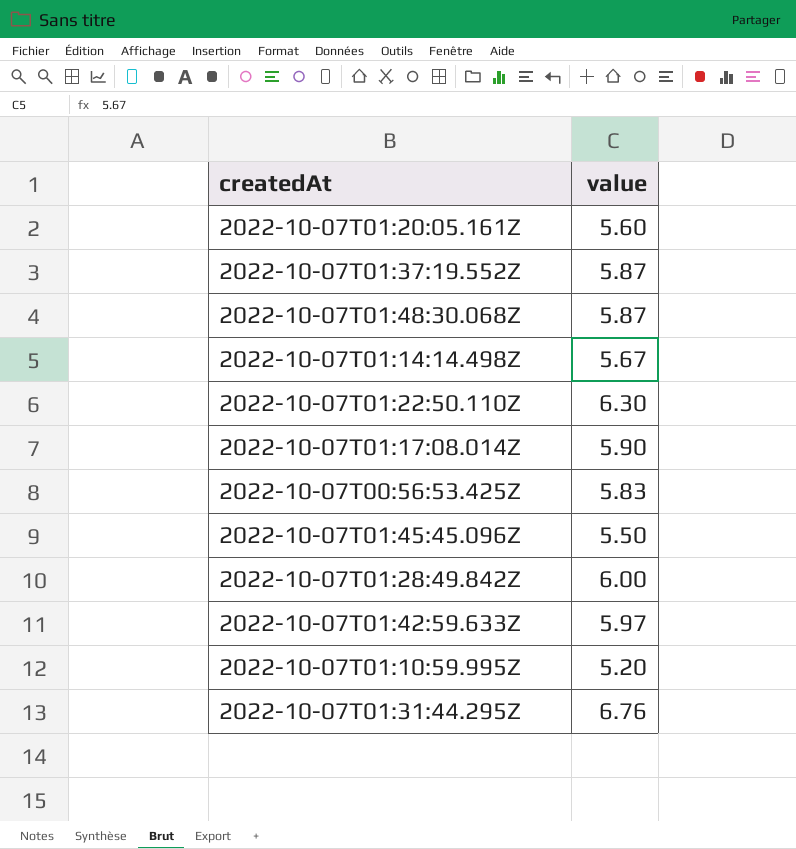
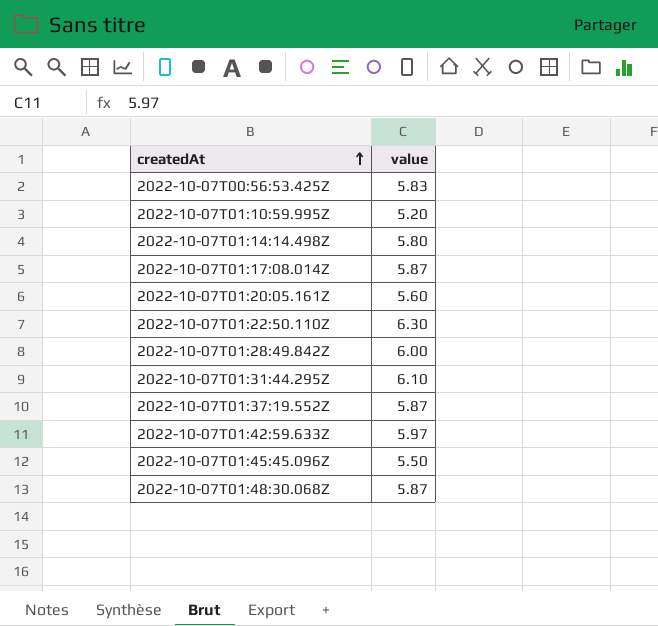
row order: none -> createdAt ascending
2022-10-07T01:14:14.498Z | value: 5.67 -> 5.80
2022-10-07T01:17:08.014Z | value: 5.90 -> 5.87
2022-10-07T01:31:44.295Z | value: 6.76 -> 6.10

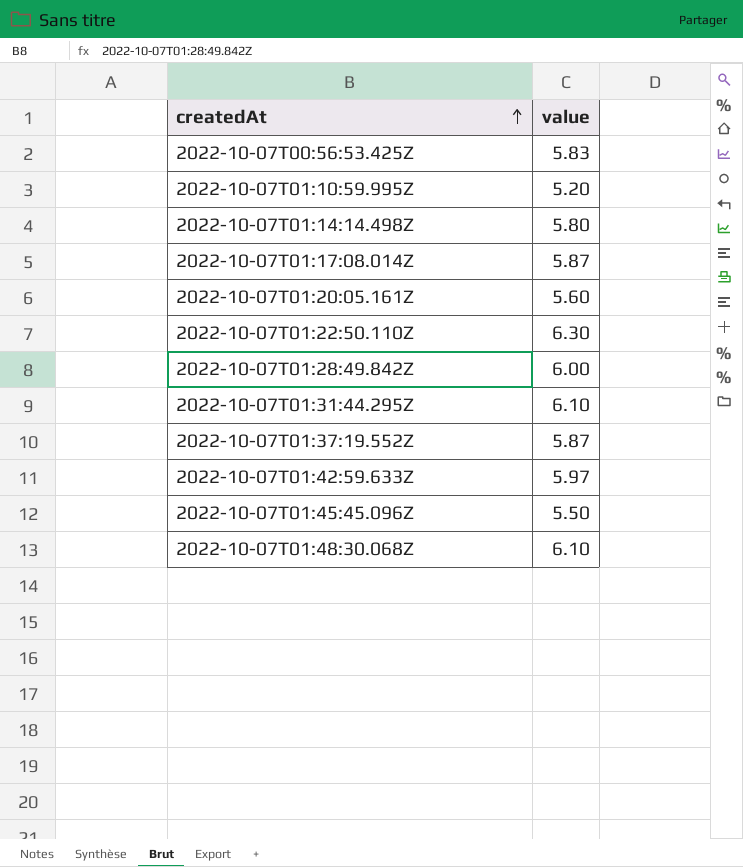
2022-10-07T01:48:30.068Z | value: 5.87 -> 6.10

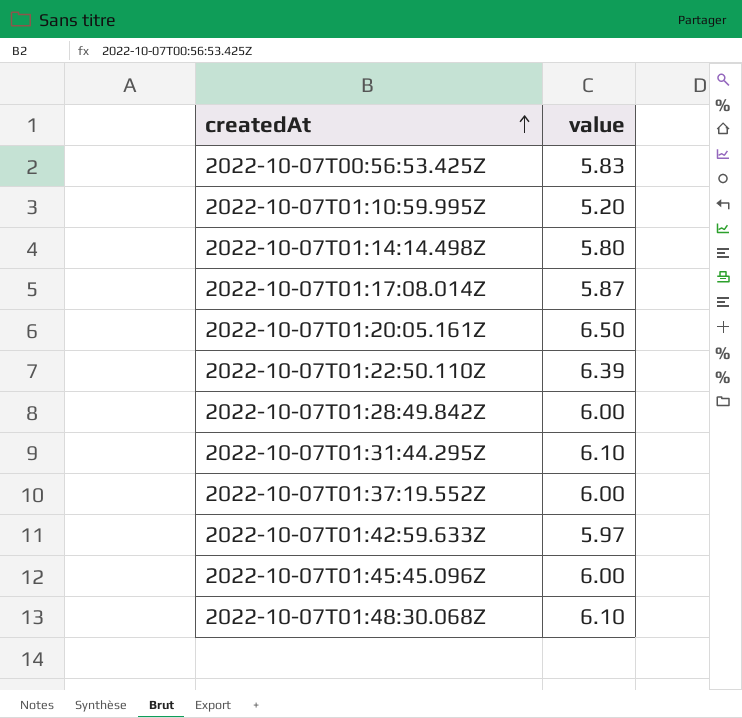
2022-10-07T01:20:05.161Z | value: 5.60 -> 6.50
2022-10-07T01:22:50.110Z | value: 6.30 -> 6.39
2022-10-07T01:37:19.552Z | value: 5.87 -> 6.00
2022-10-07T01:45:45.096Z | value: 5.50 -> 6.00

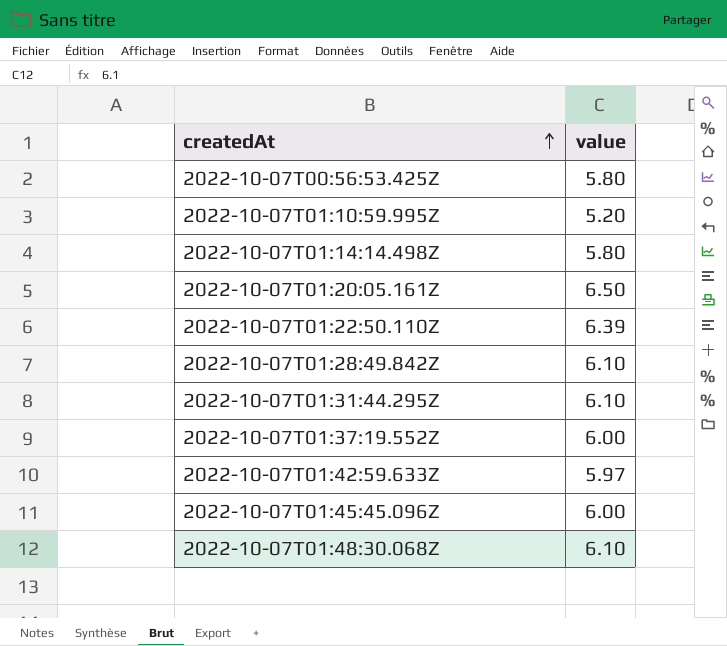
row 2022-10-07T01:17:08.014Z: 5.87 -> none
2022-10-07T00:56:53.425Z | value: 5.83 -> 5.80
2022-10-07T01:28:49.842Z | value: 6.00 -> 6.10

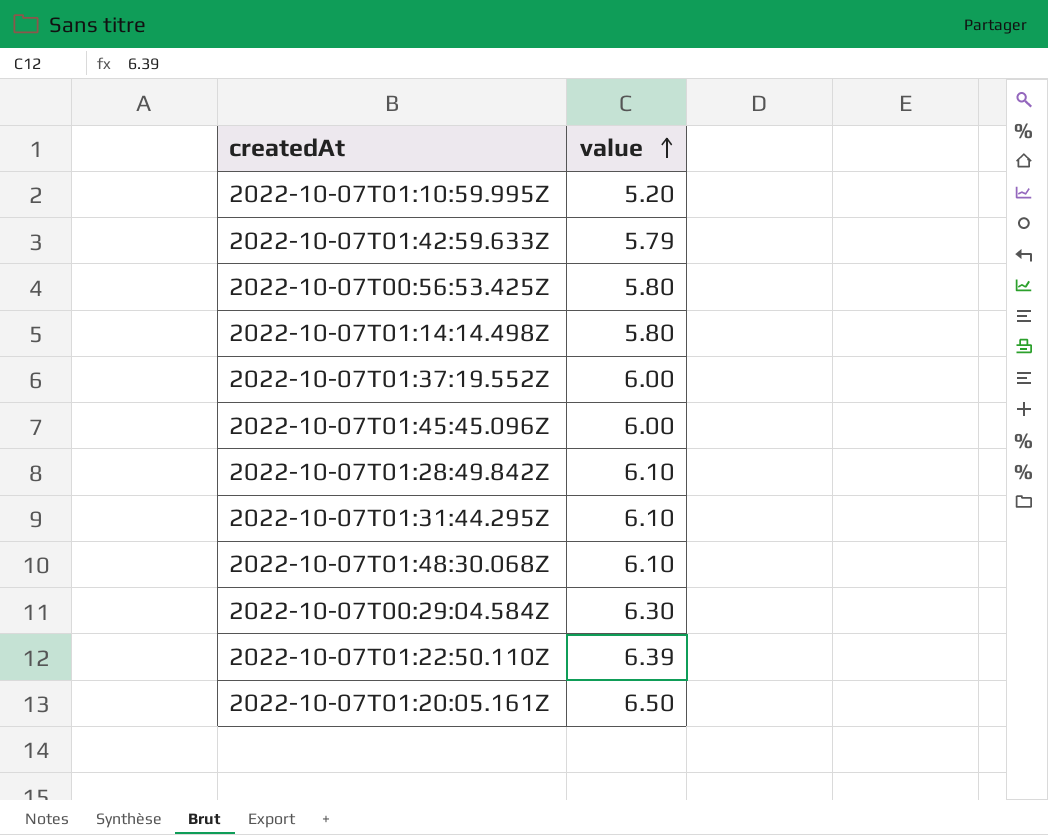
row order: createdAt ascending -> value ascending
2022-10-07T01:42:59.633Z | value: 5.97 -> 5.79
row 2022-10-07T00:29:04.584Z: none -> 6.30

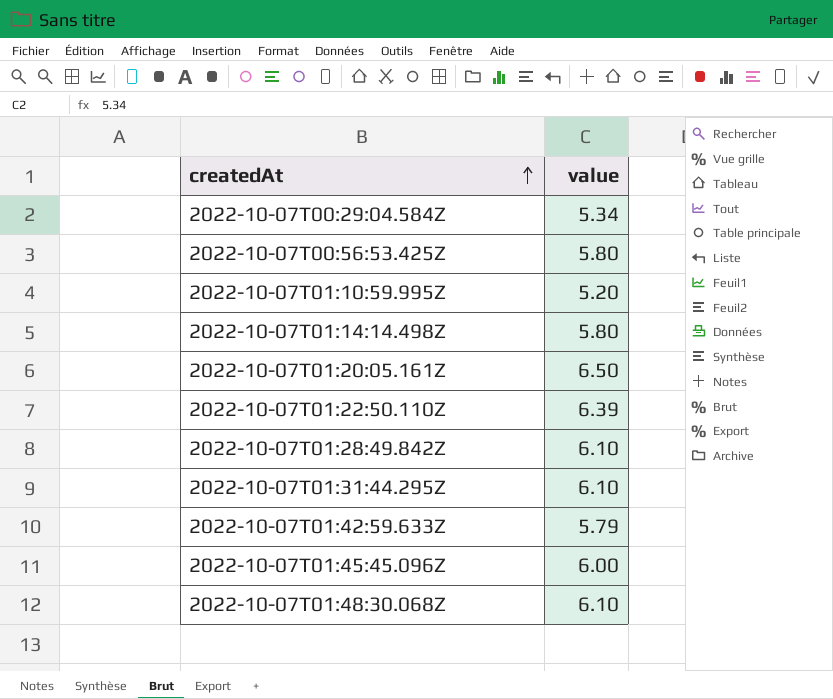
row order: value ascending -> createdAt ascending
row 2022-10-07T01:37:19.552Z: 6.00 -> none
2022-10-07T00:29:04.584Z | value: 6.30 -> 5.34

